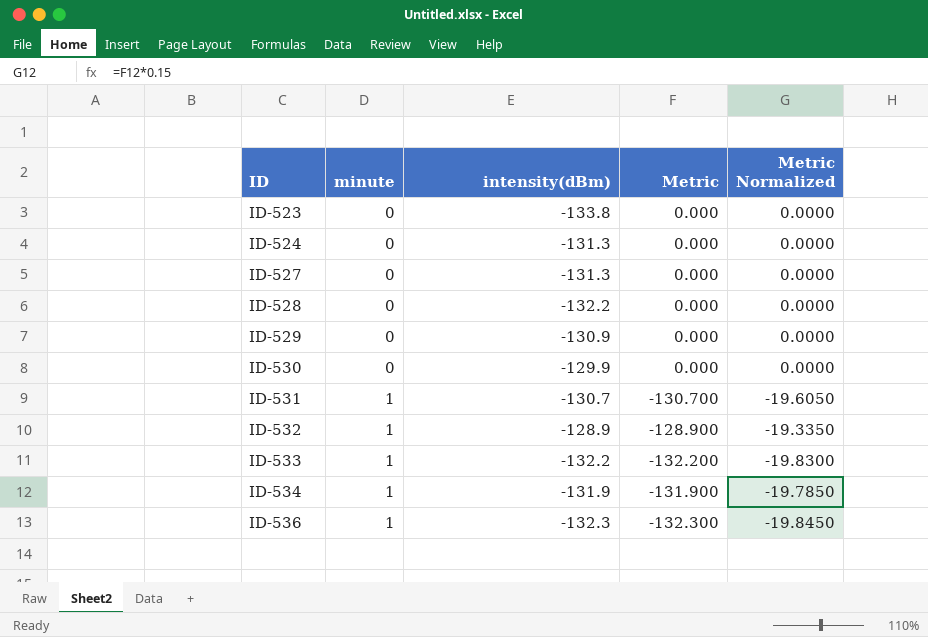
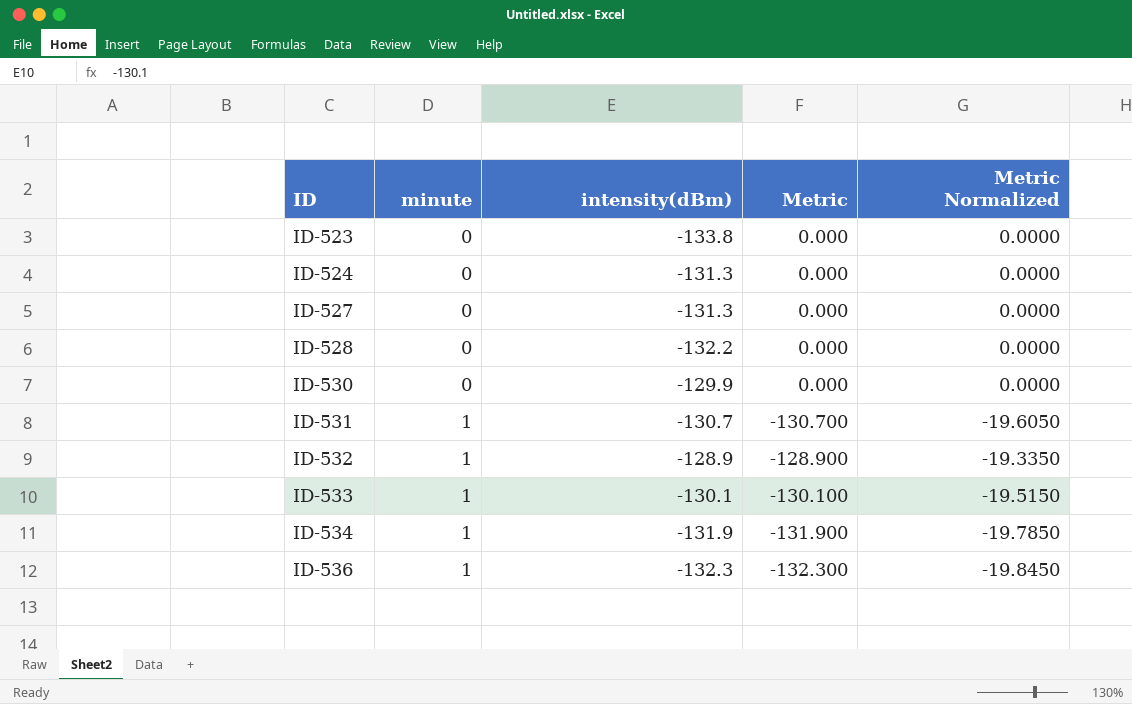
row ID-529: 0 | -130.9 | 0.000 | 0.0000 -> none
ID-533 | intensity(dBm): -132.2 -> -130.1
ID-533 | Metric: -132.200 -> -130.100
ID-533 | Metric Normalized: -19.8300 -> -19.5150

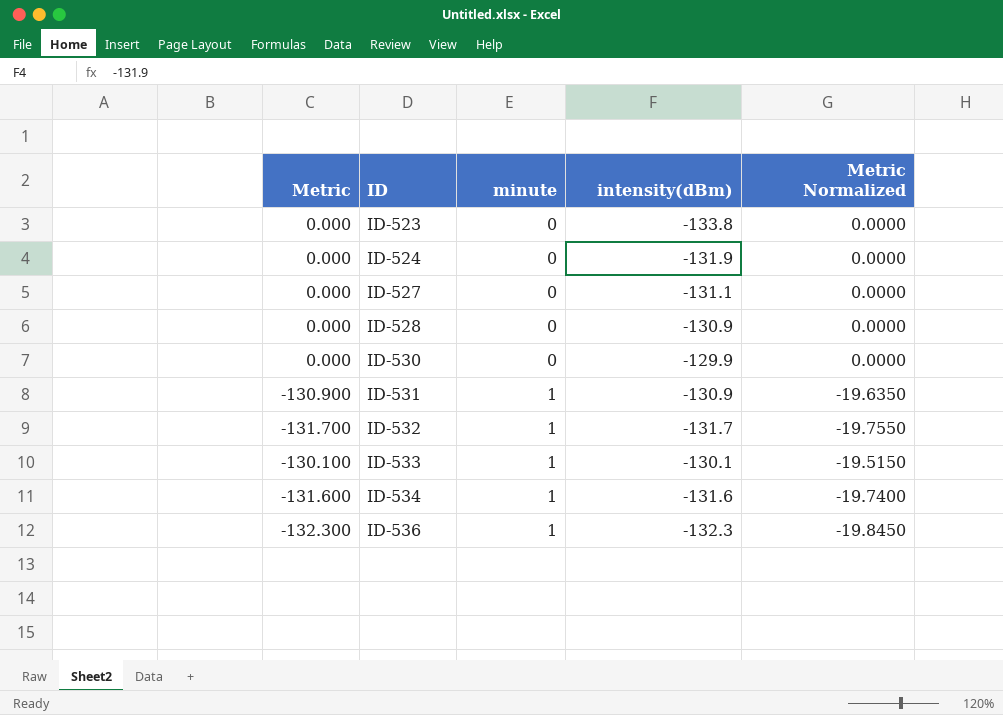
column Metric | position: 4 -> 1
ID-524 | intensity(dBm): -131.3 -> -131.9
ID-527 | intensity(dBm): -131.3 -> -131.1
ID-528 | intensity(dBm): -132.2 -> -130.9
ID-531 | Metric: -130.700 -> -130.900
ID-531 | intensity(dBm): -130.7 -> -130.9
ID-531 | Metric Normalized: -19.6050 -> -19.6350
ID-532 | Metric: -128.900 -> -131.700
ID-532 | intensity(dBm): -128.9 -> -131.7
ID-532 | Metric Normalized: -19.3350 -> -19.7550
ID-534 | Metric: -131.900 -> -131.600
ID-534 | intensity(dBm): -131.9 -> -131.6
ID-534 | Metric Normalized: -19.7850 -> -19.7400

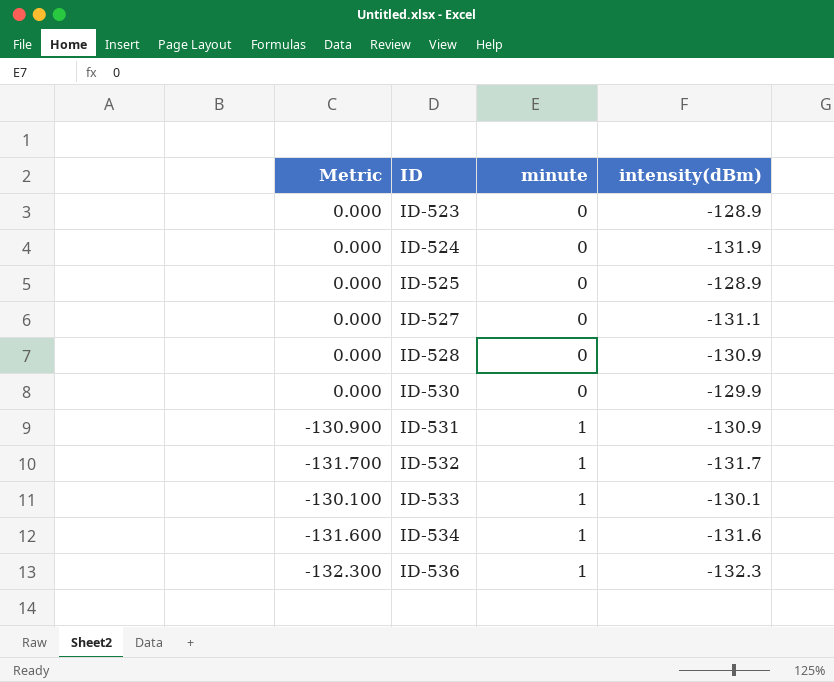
column Metric Normalized | formula: [Metric] * 0.15 -> none
ID-523 | intensity(dBm): -133.8 -> -128.9
row ID-525: none -> 0.000 | 0 | -128.9

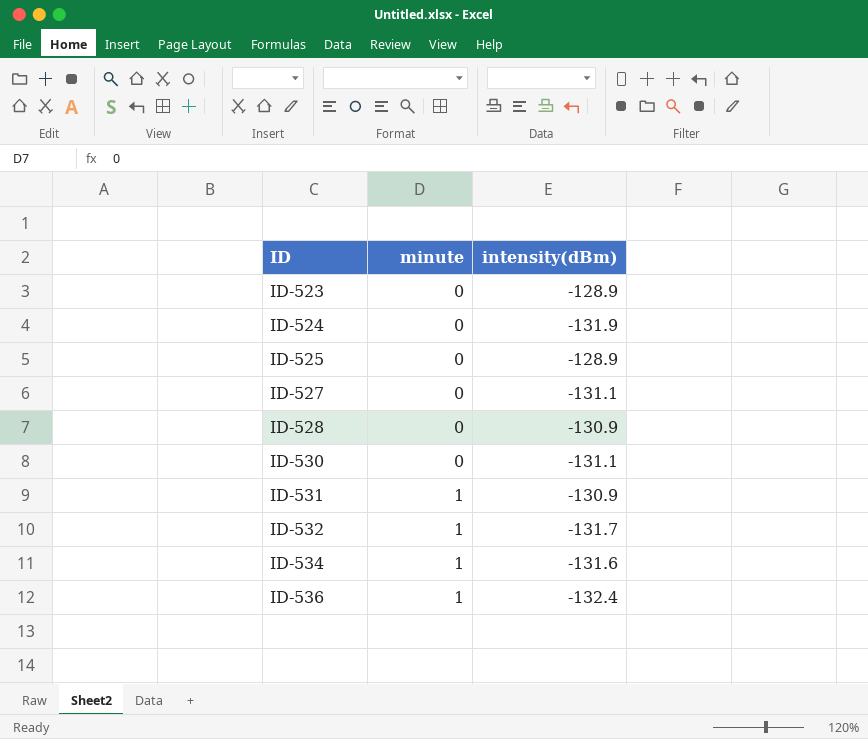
column Metric | formula: [minute] * [intensity(dBm)] -> none
row ID-533: -130.100 | 1 | -130.1 -> none
ID-530 | intensity(dBm): -129.9 -> -131.1
ID-536 | intensity(dBm): -132.3 -> -132.4

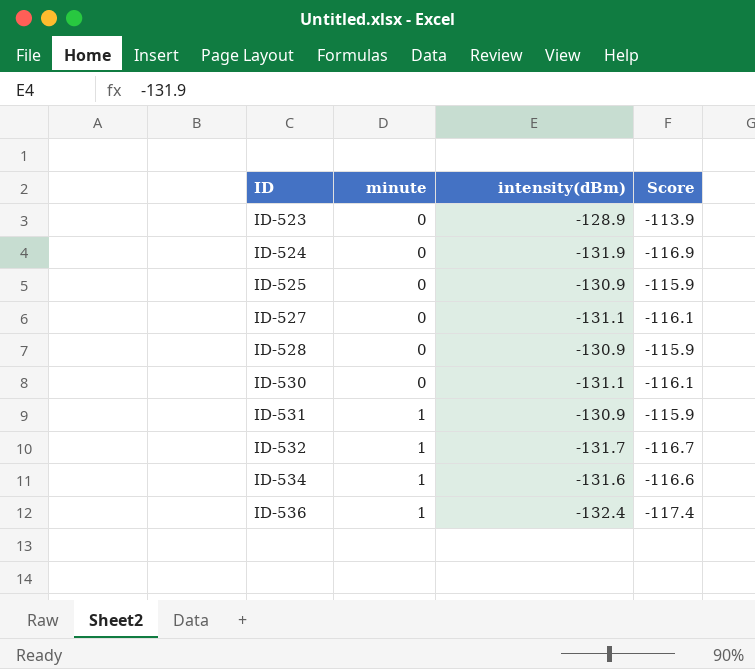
column Score | formula: none -> [intensity(dBm)] + 15
ID-525 | intensity(dBm): -128.9 -> -130.9

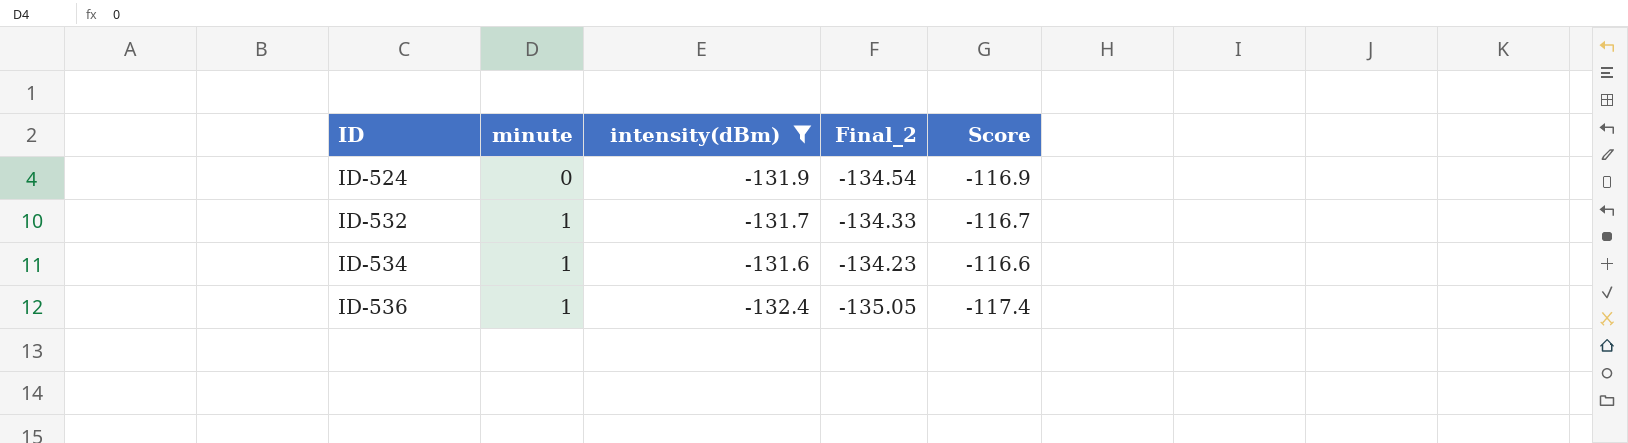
filter: none -> intensity(dBm) <= -131.6
column Final_2 | formula: none -> [intensity(dBm)] * 1.02

